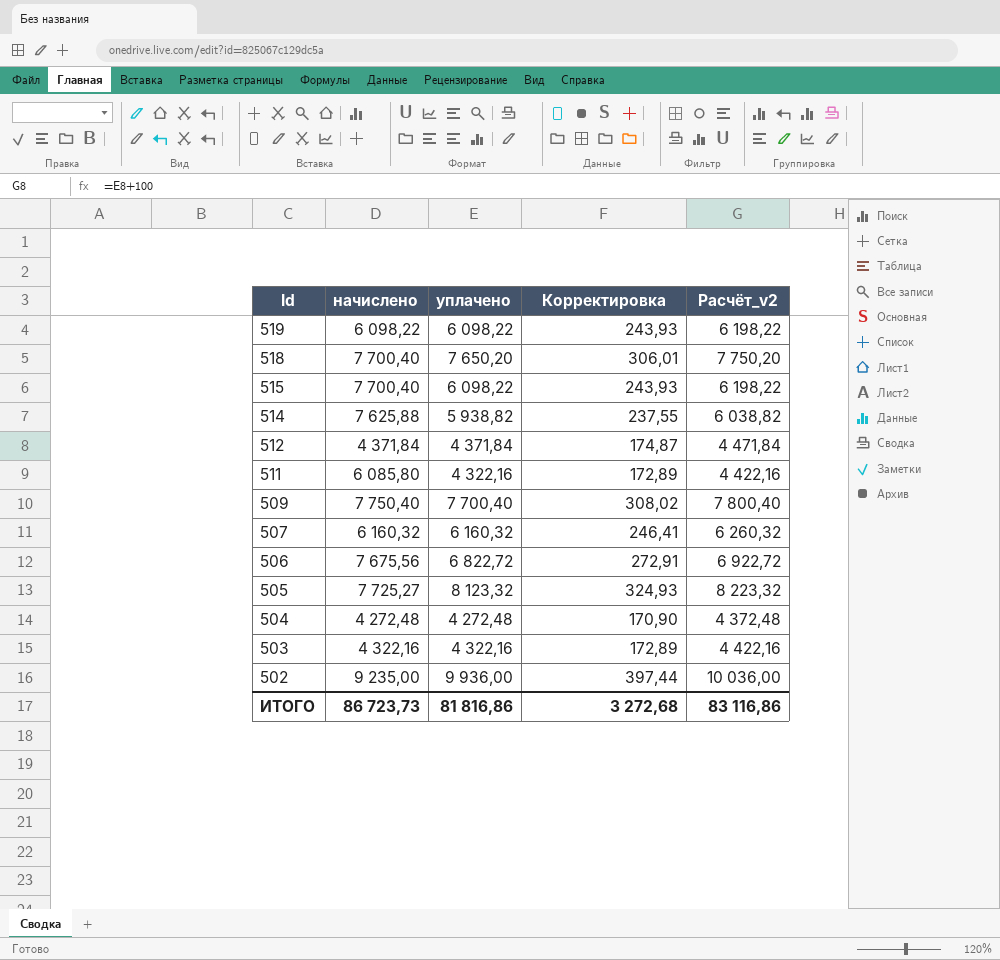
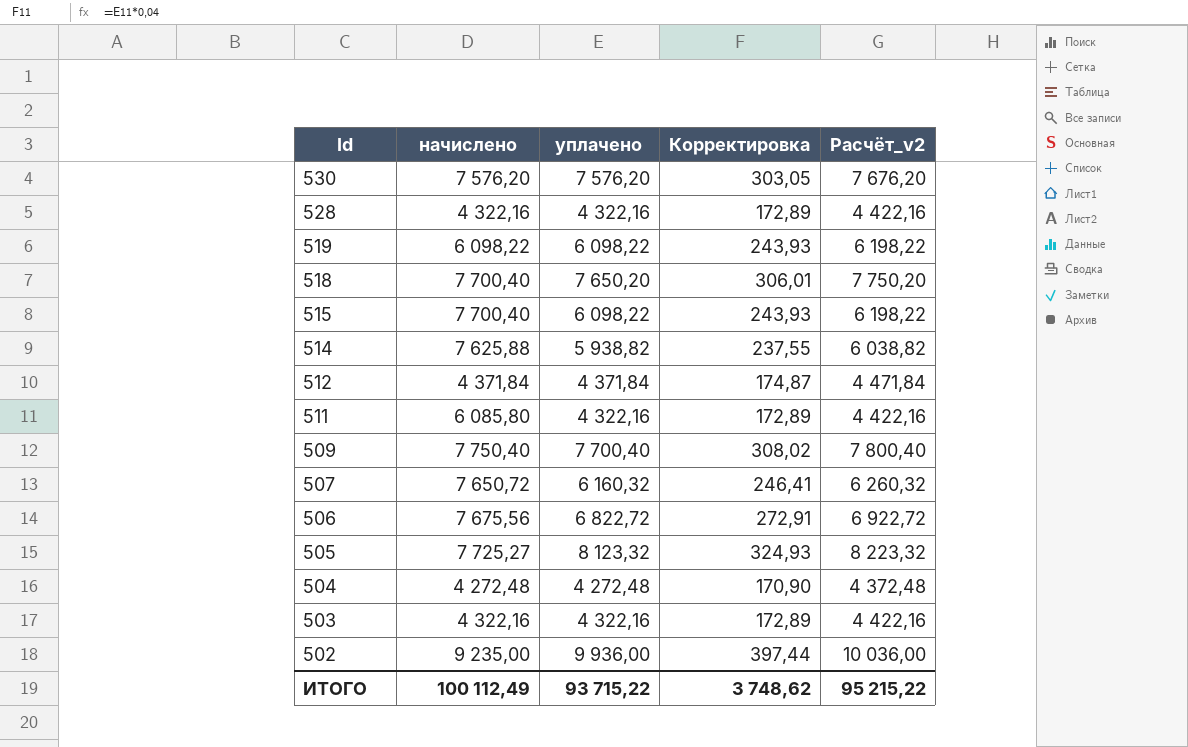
row 530: none -> 7 576,20 | 7 576,20 | 303,05 | 7 676,20
row 528: none -> 4 322,16 | 4 322,16 | 172,89 | 4 422,16
507 | начислено: 6 160,32 -> 7 650,72
ИТОГО | начислено: 86 723,73 -> 100 112,49
ИТОГО | уплачено: 81 816,86 -> 93 715,22
ИТОГО | Корректировка: 3 272,68 -> 3 748,62
ИТОГО | Расчёт_v2: 83 116,86 -> 95 215,22

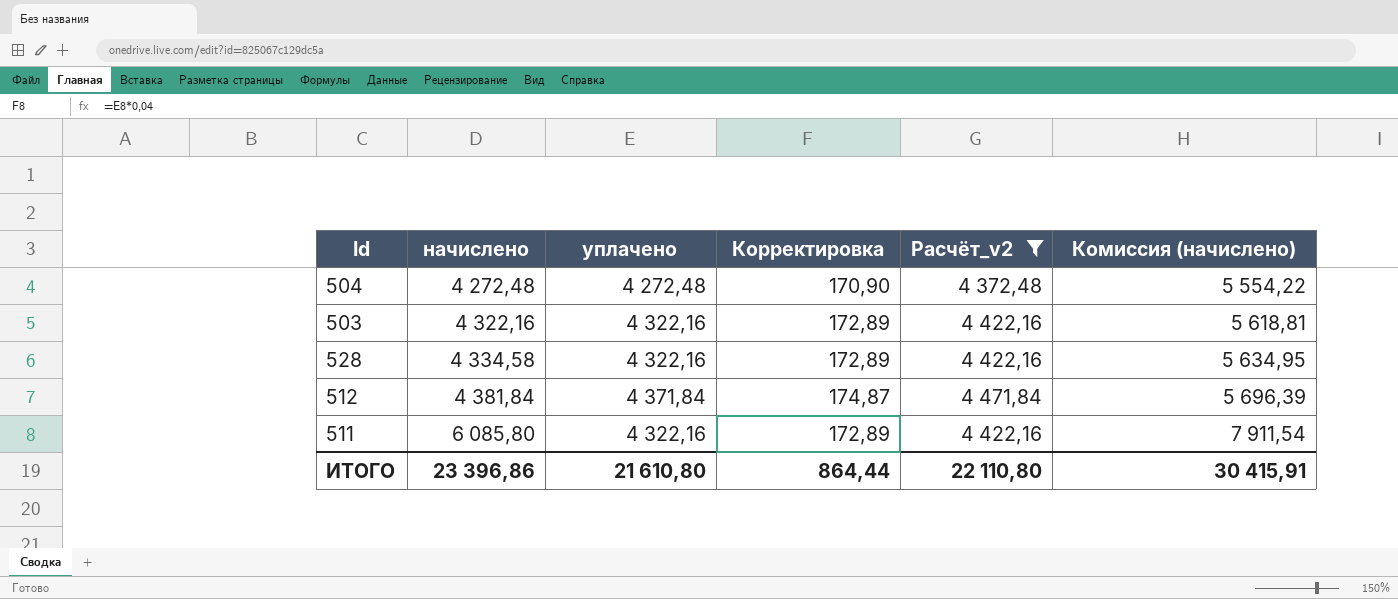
filter: none -> Расчёт_v2 <= 4 471,84
row order: Id descending -> начислено ascending
column Комиссия (начислено) | formula: none -> [начислено] * 1,3
528 | начислено: 4 322,16 -> 4 334,58
512 | начислено: 4 371,84 -> 4 381,84
ИТОГО | начислено: 100 112,49 -> 23 396,86
ИТОГО | уплачено: 93 715,22 -> 21 610,80
ИТОГО | Корректировка: 3 748,62 -> 864,44
ИТОГО | Расчёт_v2: 95 215,22 -> 22 110,80

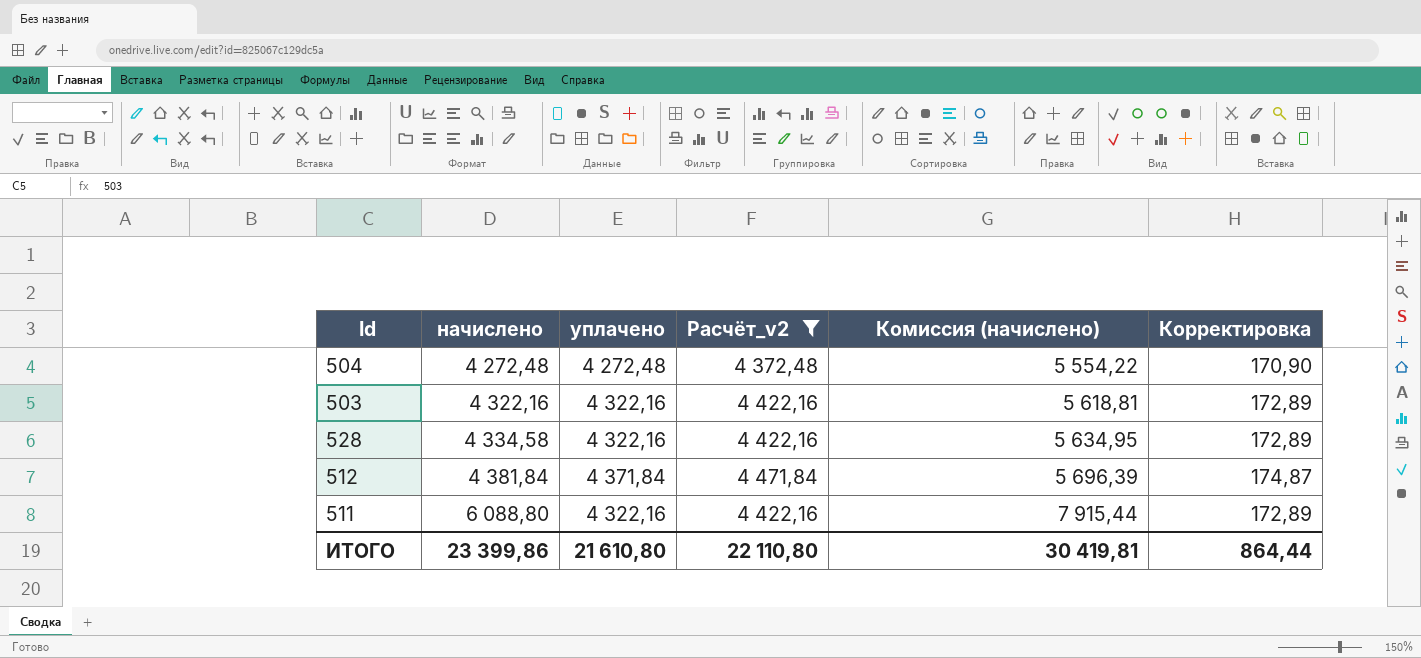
column Корректировка | position: 4 -> 6
511 | начислено: 6 085,80 -> 6 088,80
511 | Комиссия (начислено): 7 911,54 -> 7 915,44
ИТОГО | начислено: 23 396,86 -> 23 399,86
ИТОГО | Комиссия (начислено): 30 415,91 -> 30 419,81

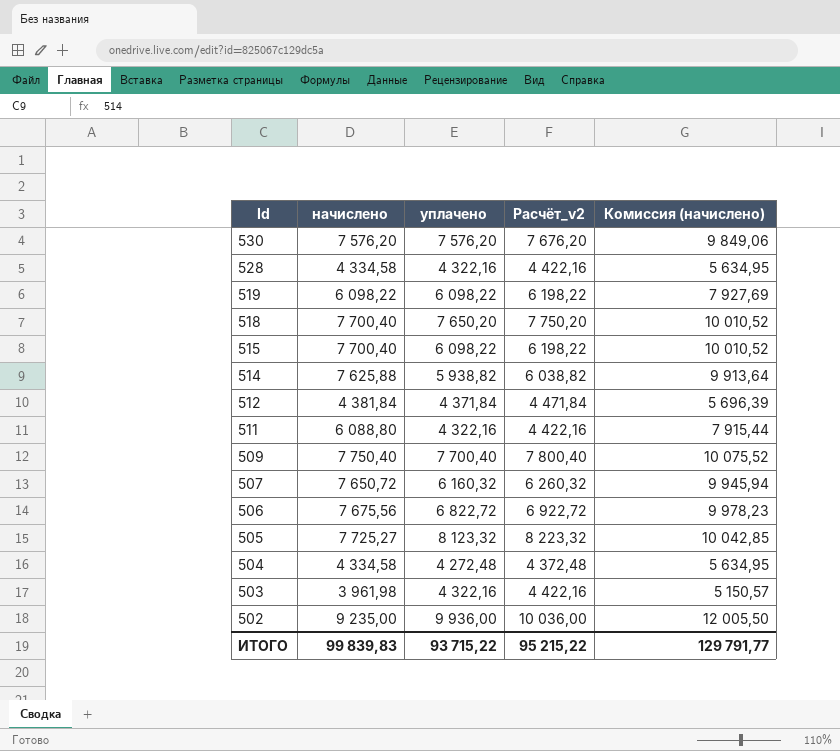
filter: Расчёт_v2 <= 4 471,84 -> none
row order: начислено ascending -> Id descending
column Корректировка | formula: [уплачено] * 0,04 -> none
504 | начислено: 4 272,48 -> 4 334,58
504 | Комиссия (начислено): 5 554,22 -> 5 634,95
503 | начислено: 4 322,16 -> 3 961,98
503 | Комиссия (начислено): 5 618,81 -> 5 150,57
ИТОГО | начислено: 23 399,86 -> 99 839,83
ИТОГО | уплачено: 21 610,80 -> 93 715,22
ИТОГО | Расчёт_v2: 22 110,80 -> 95 215,22
ИТОГО | Комиссия (начислено): 30 419,81 -> 129 791,77

